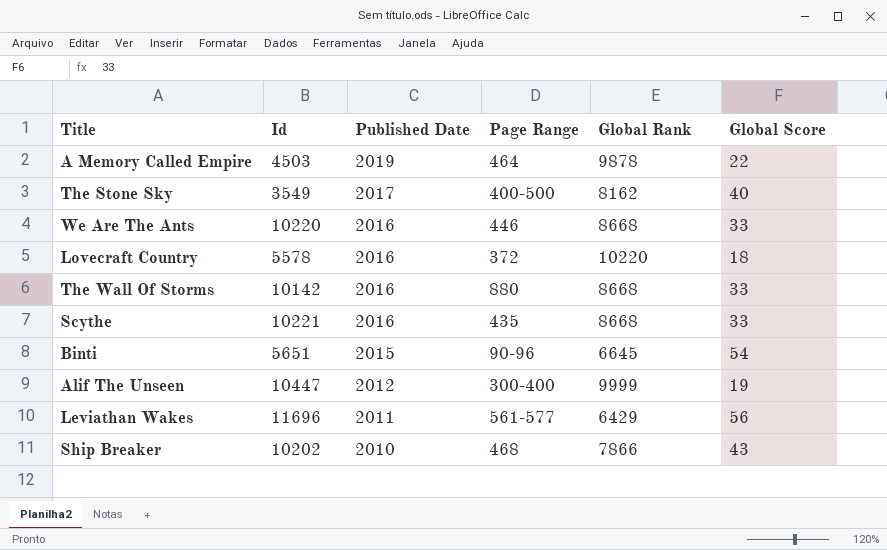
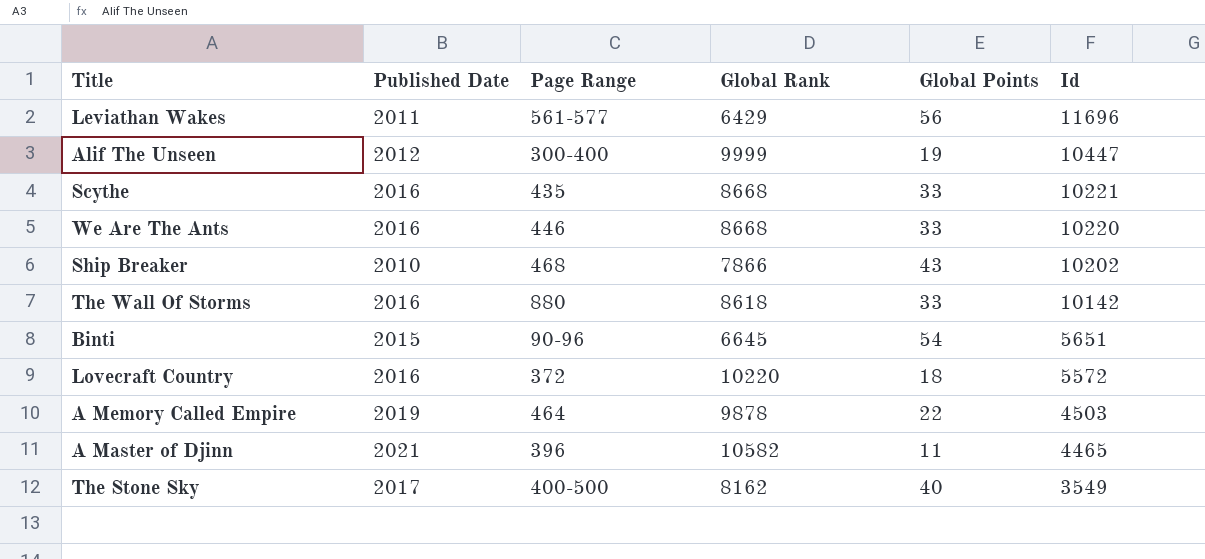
row order: Published Date descending -> Id descending
column name: Global Score -> Global Points
column Id | position: 2 -> 6
The Wall Of Storms | Global Rank: 8668 -> 8618
Lovecraft Country | Id: 5578 -> 5572
row A Master of Djinn: none -> 2021 | 396 | 10582 | 11 | 4465

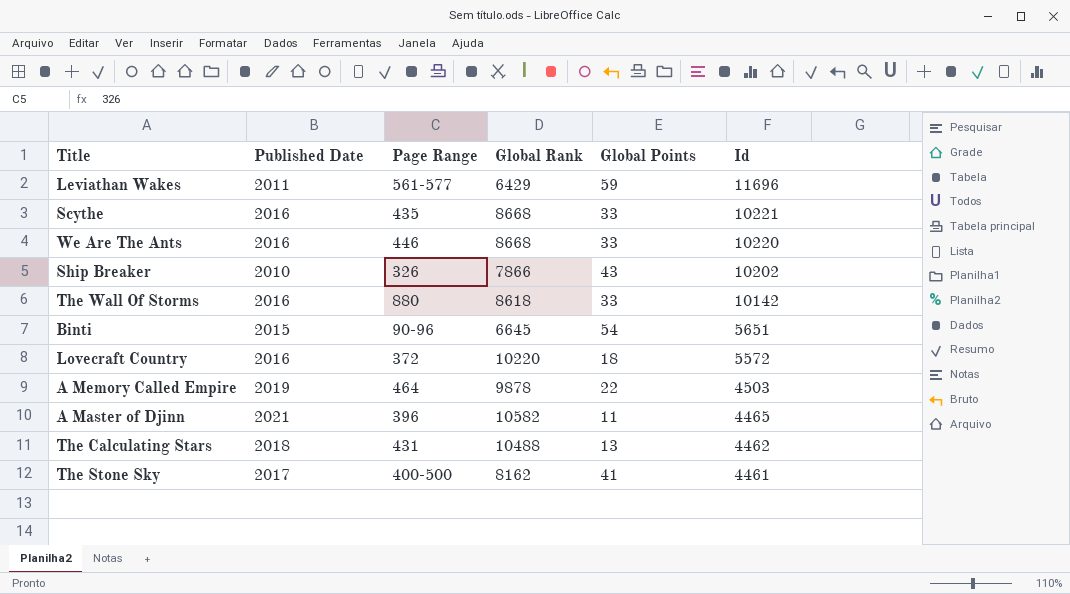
row Alif The Unseen: 2012 | 300-400 | 9999 | 19 | 10447 -> none
Leviathan Wakes | Global Points: 56 -> 59
Ship Breaker | Page Range: 468 -> 326
row The Calculating Stars: none -> 2018 | 431 | 10488 | 13 | 4462
The Stone Sky | Global Points: 40 -> 41
The Stone Sky | Id: 3549 -> 4461

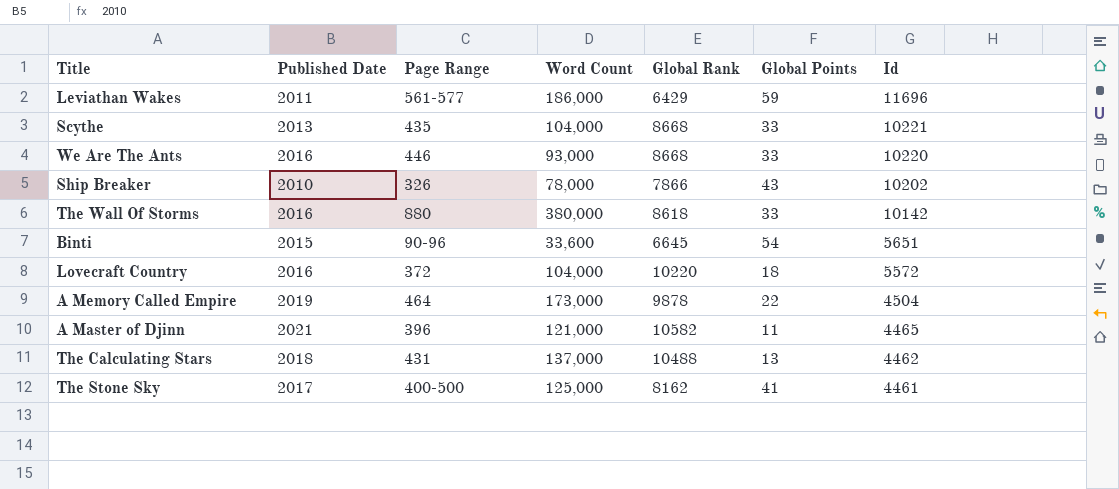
column Word Count | position: none -> 4
Scythe | Published Date: 2016 -> 2013
A Memory Called Empire | Id: 4503 -> 4504

